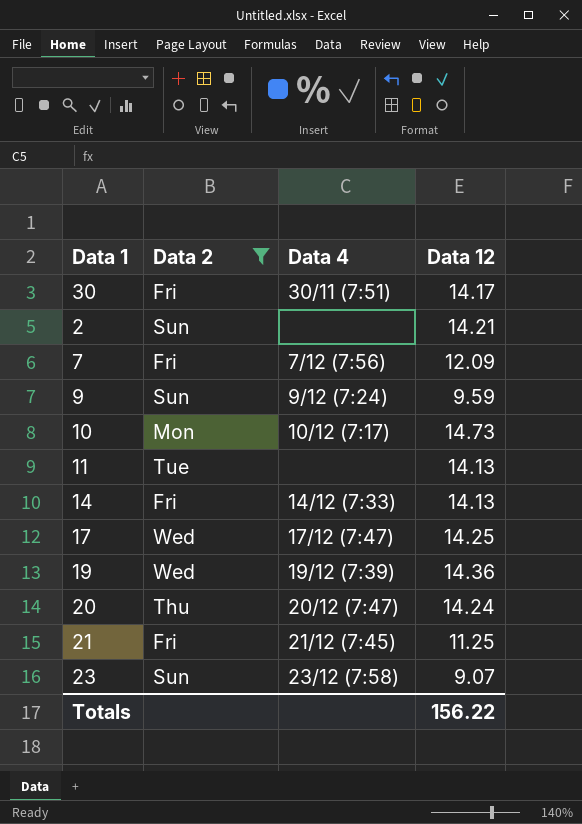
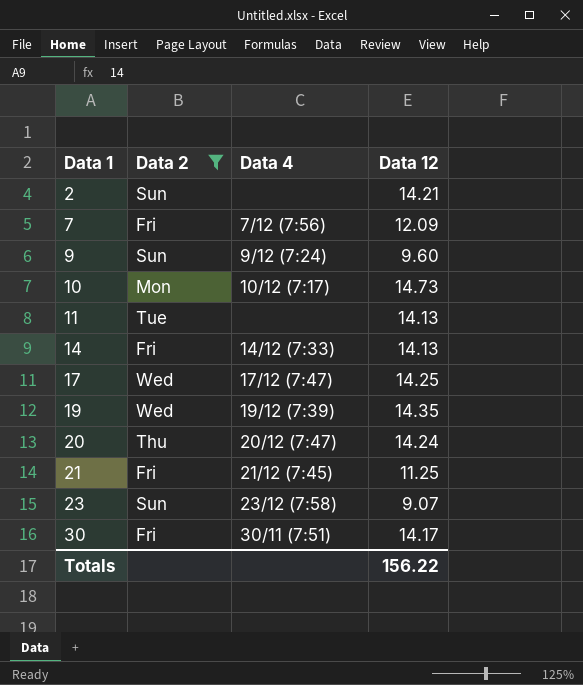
row order: none -> Data 1 ascending
9 | Data 12: 9.59 -> 9.60
19 | Data 12: 14.36 -> 14.35

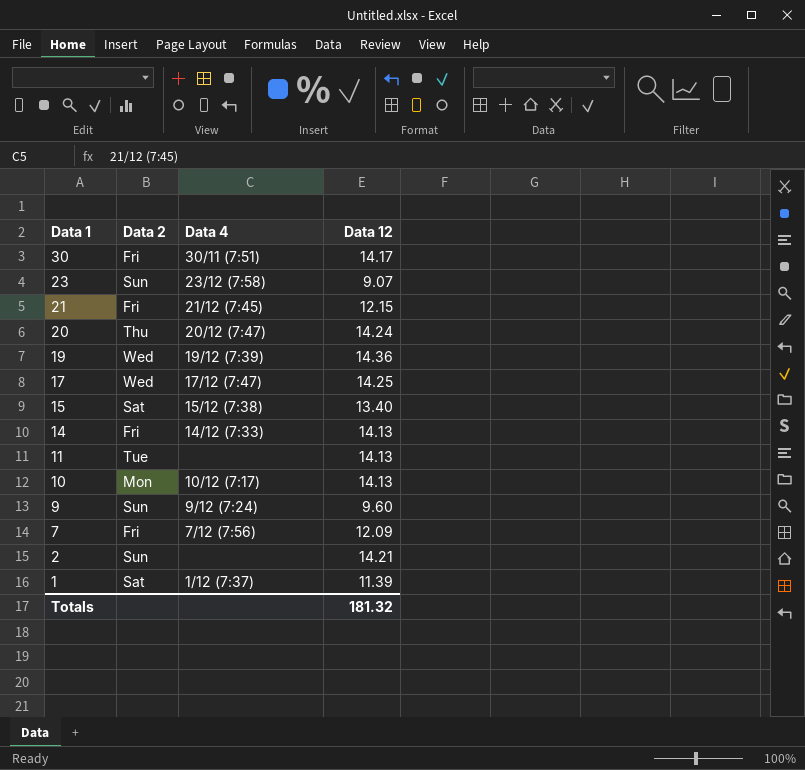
filter: Data 2 != Sat -> none
row order: Data 1 ascending -> Data 1 descending
21 | Data 12: 11.25 -> 12.15
19 | Data 12: 14.35 -> 14.36
10 | Data 12: 14.73 -> 14.13
Totals | Data 12: 156.22 -> 181.32

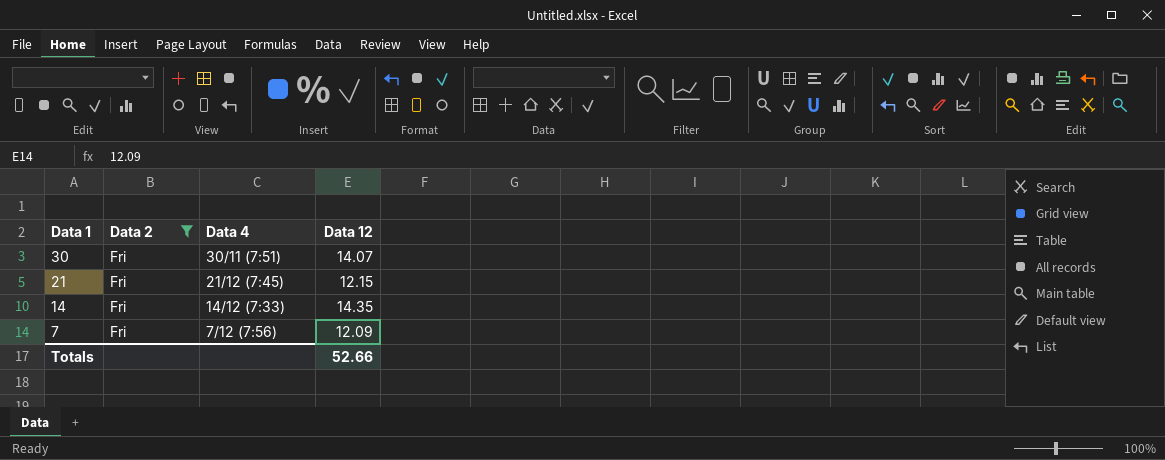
filter: none -> Data 2 = Fri
30 | Data 12: 14.17 -> 14.07
14 | Data 12: 14.13 -> 14.35
Totals | Data 12: 181.32 -> 52.66

